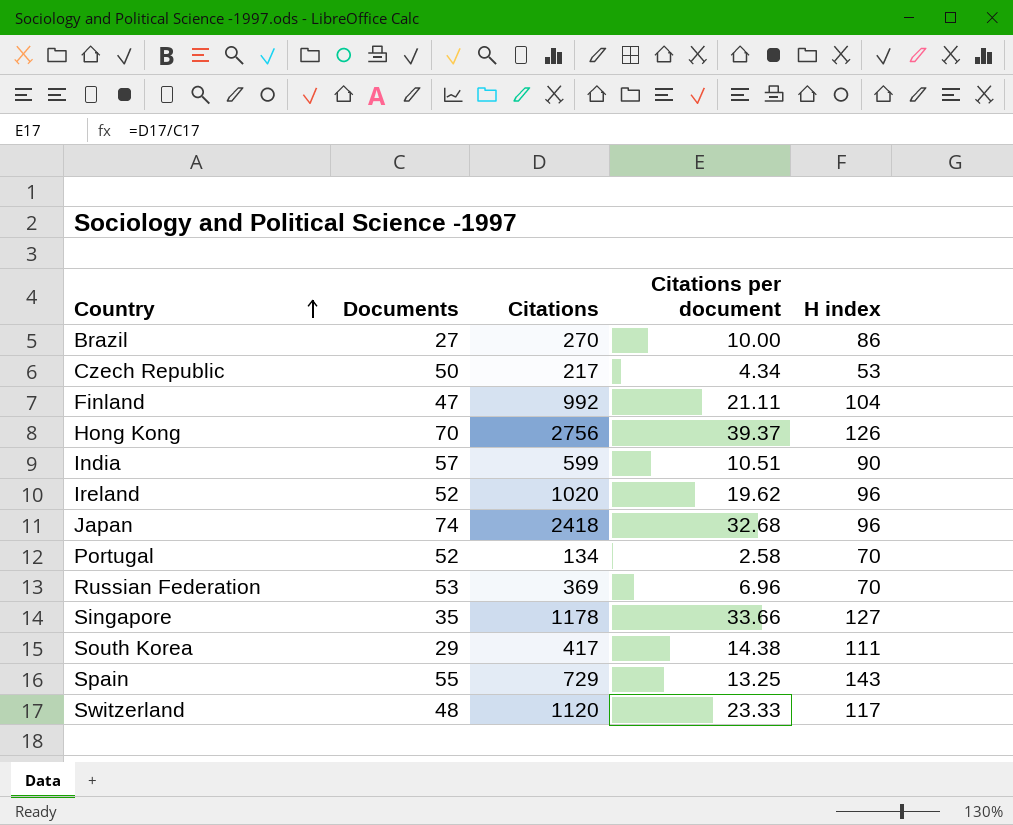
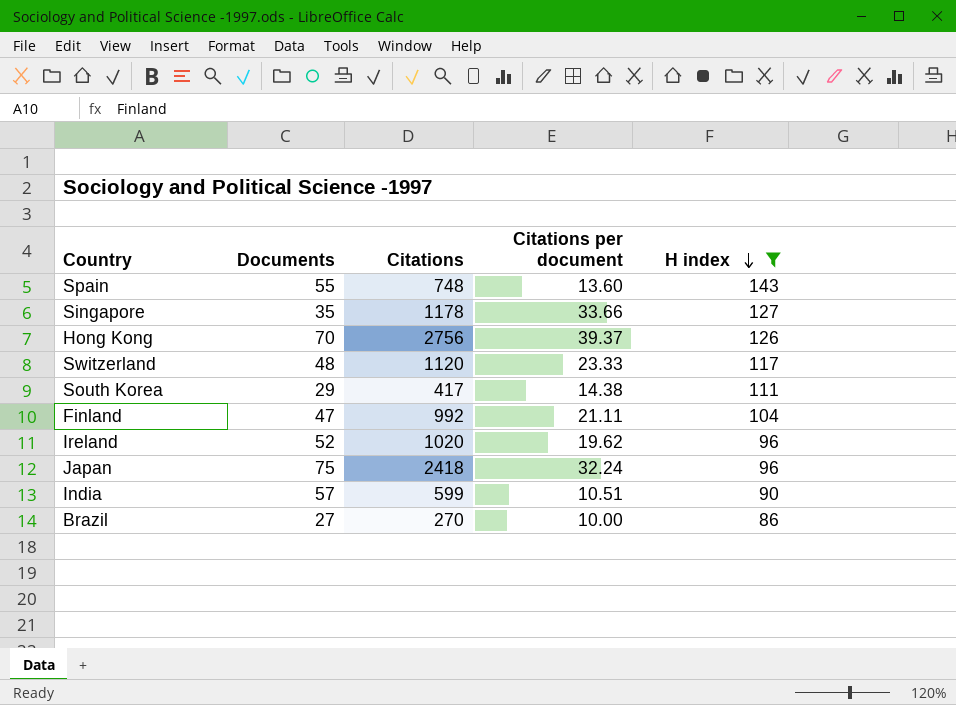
filter: none -> H index >= 86
row order: Country ascending -> H index descending
Spain | Citations: 729 -> 748
Spain | Citations per document: 13.25 -> 13.60
Japan | Documents: 74 -> 75
Japan | Citations per document: 32.68 -> 32.24

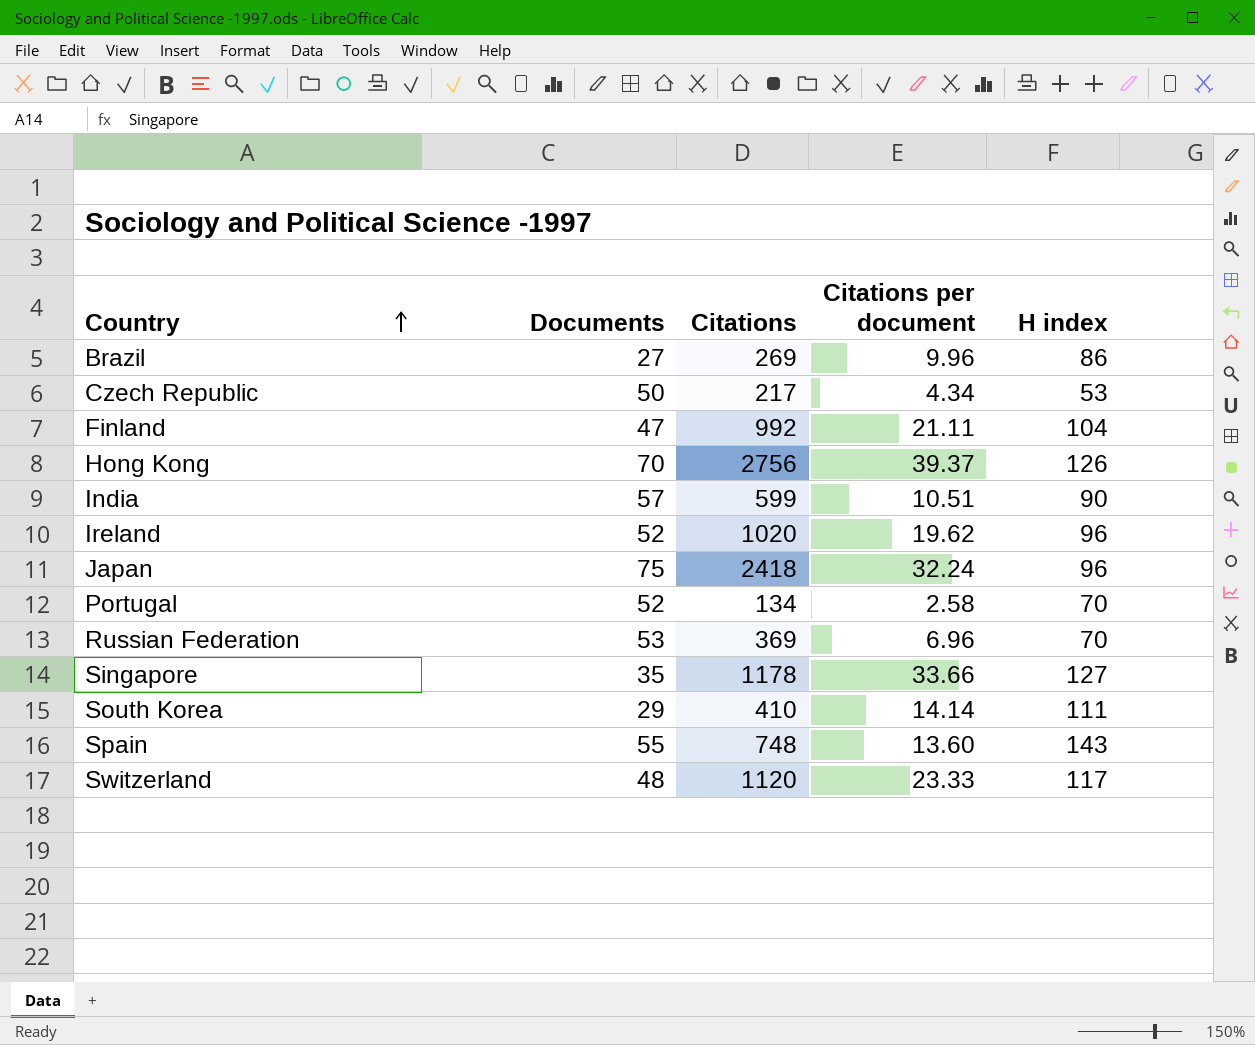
filter: H index >= 86 -> none
row order: H index descending -> Country ascending
Brazil | Citations: 270 -> 269
Brazil | Citations per document: 10.00 -> 9.96
South Korea | Citations: 417 -> 410
South Korea | Citations per document: 14.38 -> 14.14

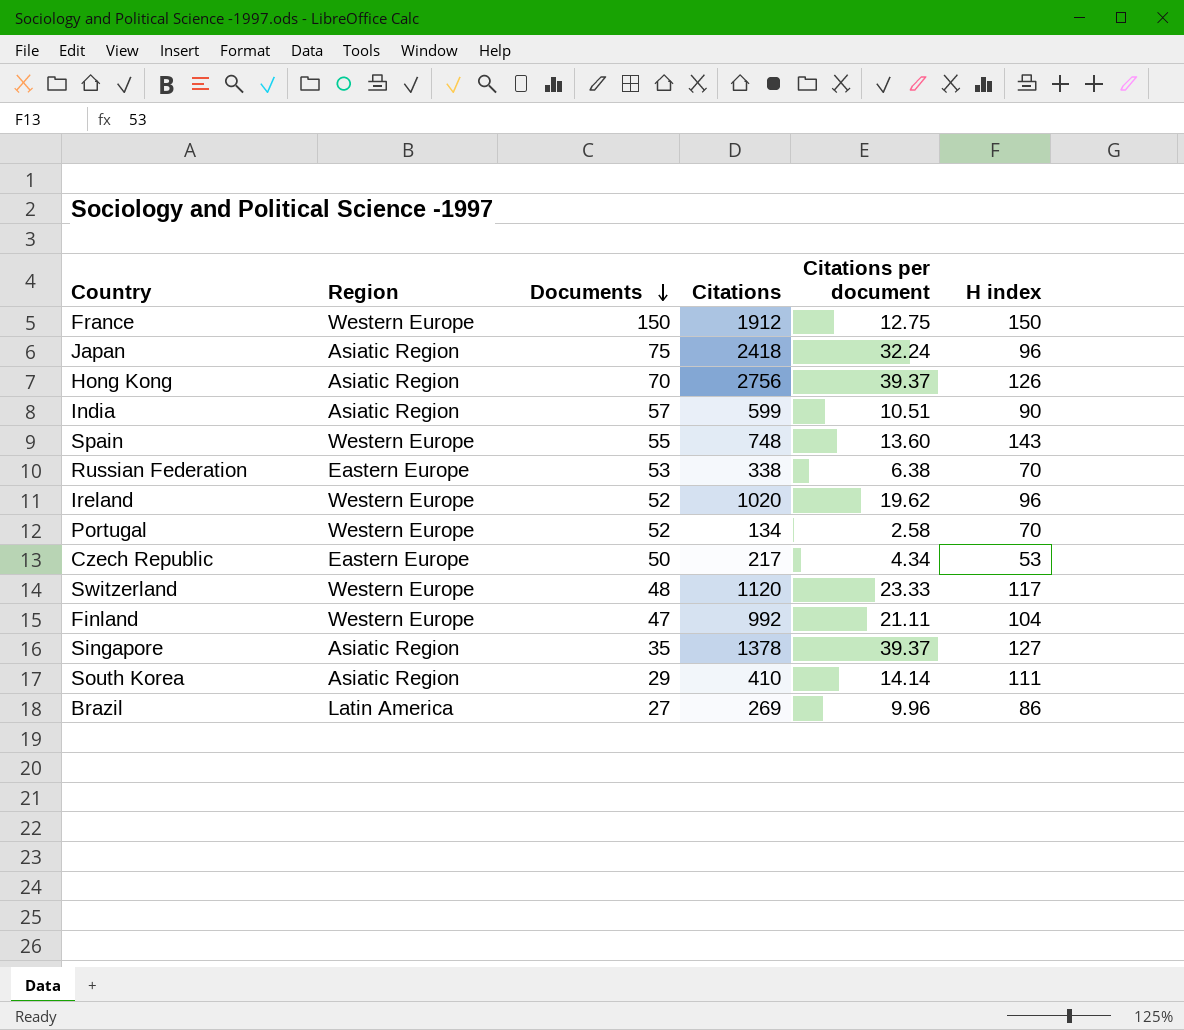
row order: Country ascending -> Documents descending
column Region | position: none -> 2
row France: none -> Western Europe | 150 | 1912 | 12.75 | 150
Russian Federation | Citations: 369 -> 338
Russian Federation | Citations per document: 6.96 -> 6.38
Singapore | Citations: 1178 -> 1378
Singapore | Citations per document: 33.66 -> 39.37

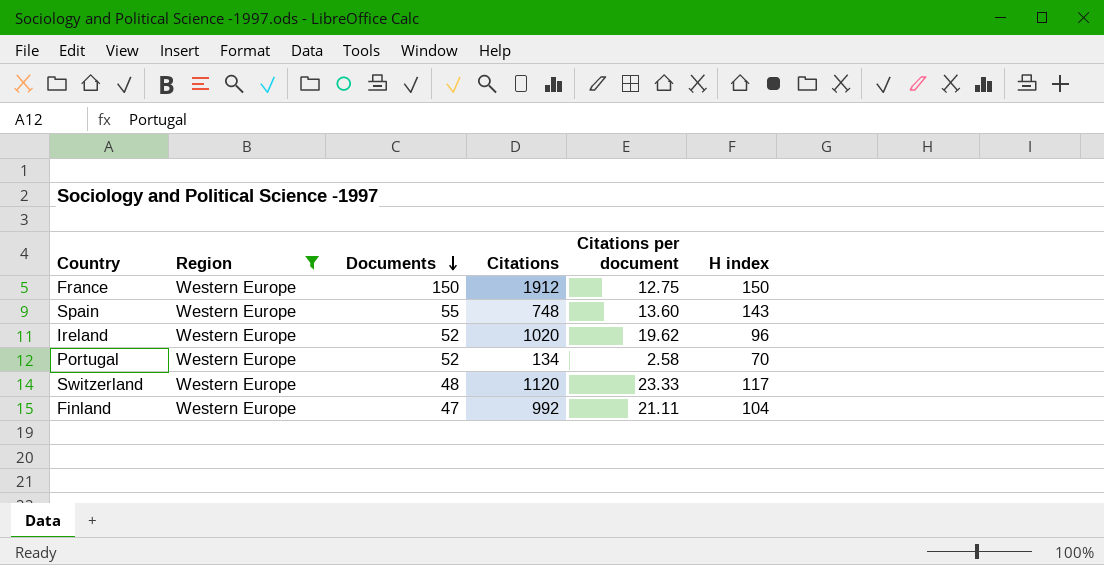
filter: none -> Region = Western Europe

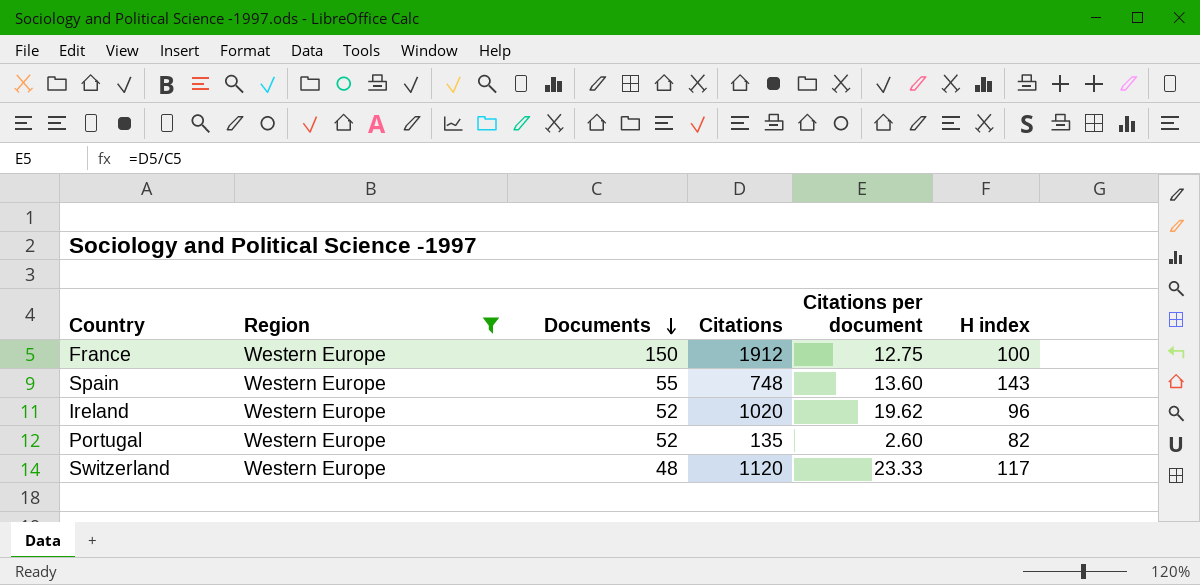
row Finland: Western Europe | 47 | 992 | 21.11 | 104 -> none
France | H index: 150 -> 100
Portugal | Citations: 134 -> 135
Portugal | Citations per document: 2.58 -> 2.60
Portugal | H index: 70 -> 82

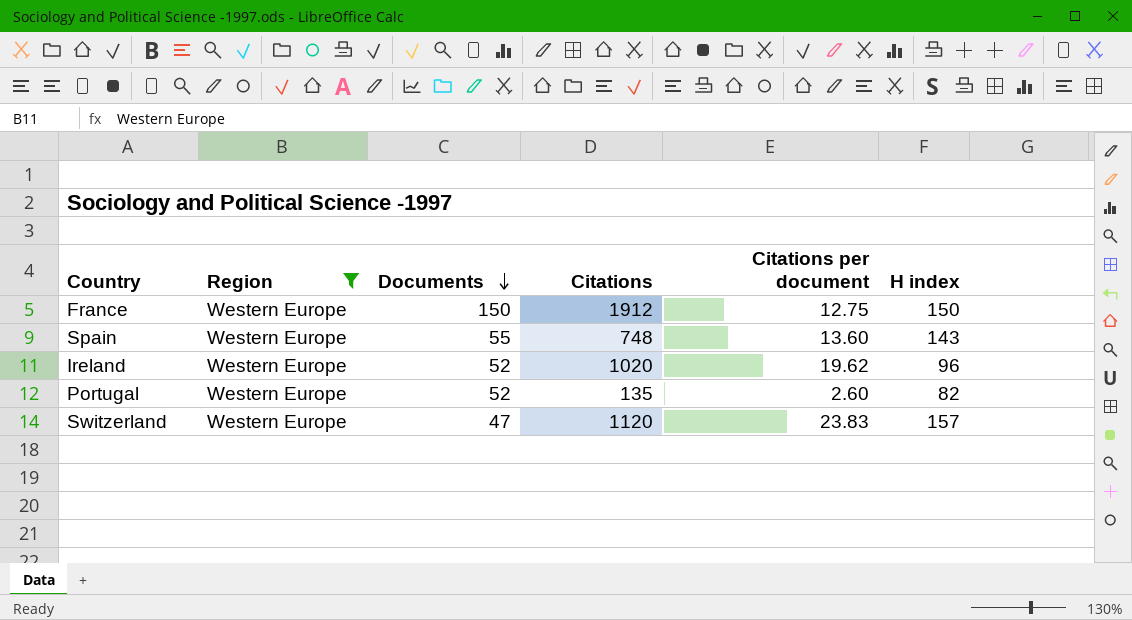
France | H index: 100 -> 150
Switzerland | Documents: 48 -> 47
Switzerland | Citations per document: 23.33 -> 23.83
Switzerland | H index: 117 -> 157

